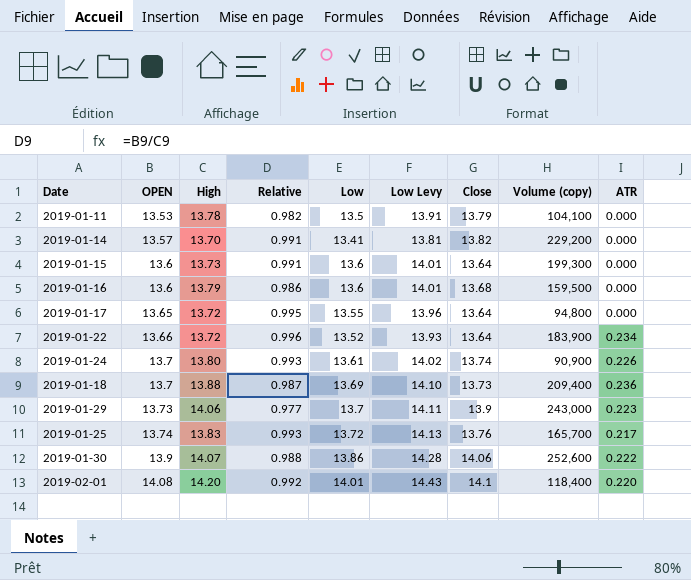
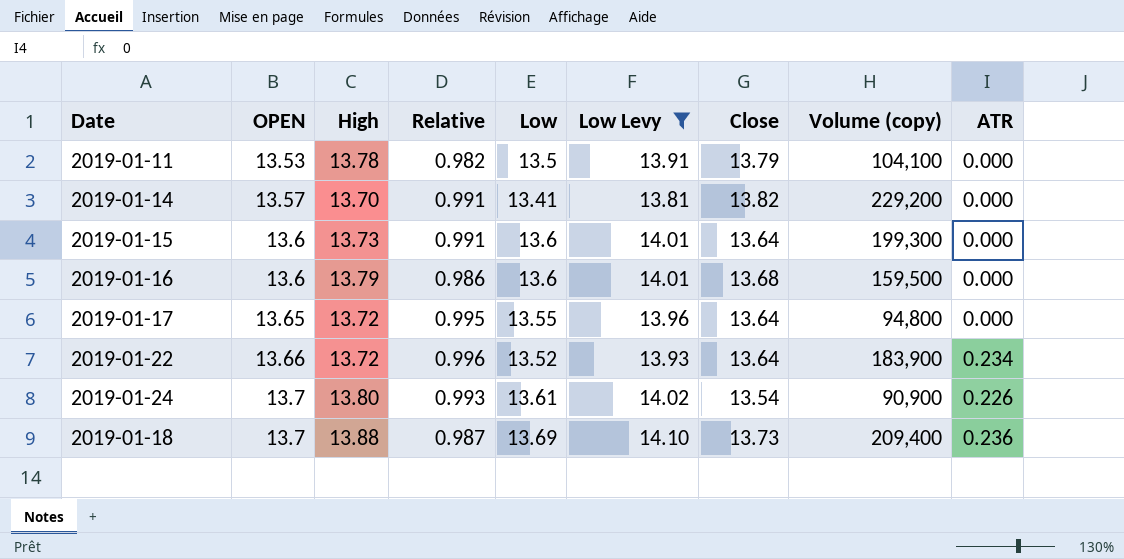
filter: none -> Low Levy <= 14.10
2019-01-24 | Close: 13.74 -> 13.54

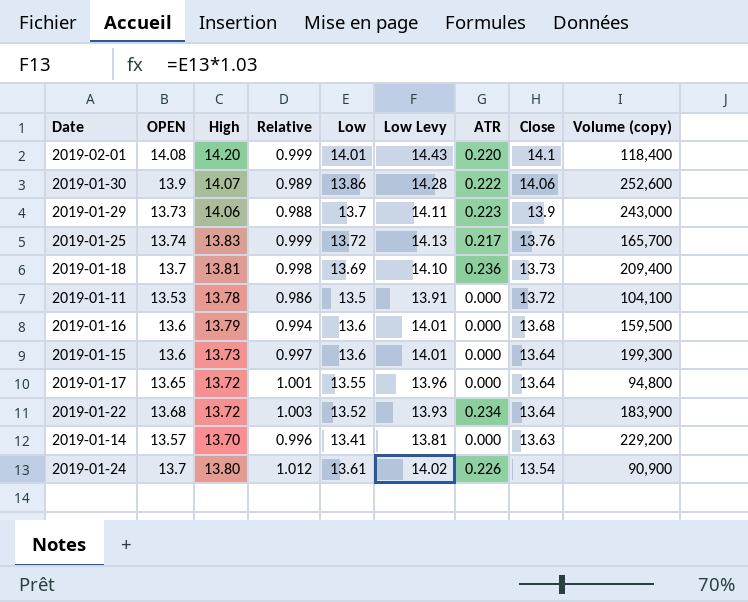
filter: Low Levy <= 14.10 -> none
row order: OPEN ascending -> Close descending
column Relative | formula: [OPEN] / [High] -> [OPEN] / [Close]
column ATR | position: 9 -> 7
2019-01-18 | High: 13.88 -> 13.81
2019-01-11 | Close: 13.79 -> 13.72
2019-01-22 | OPEN: 13.66 -> 13.68
2019-01-14 | Close: 13.82 -> 13.63

